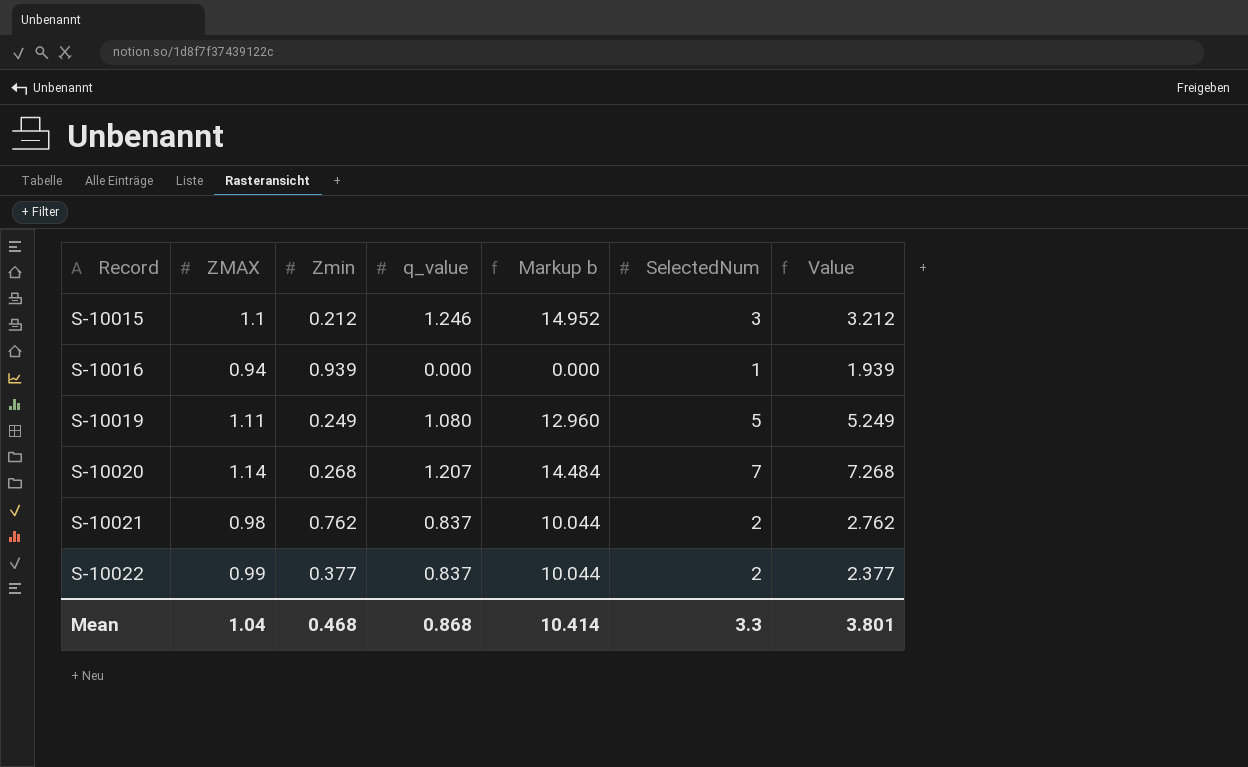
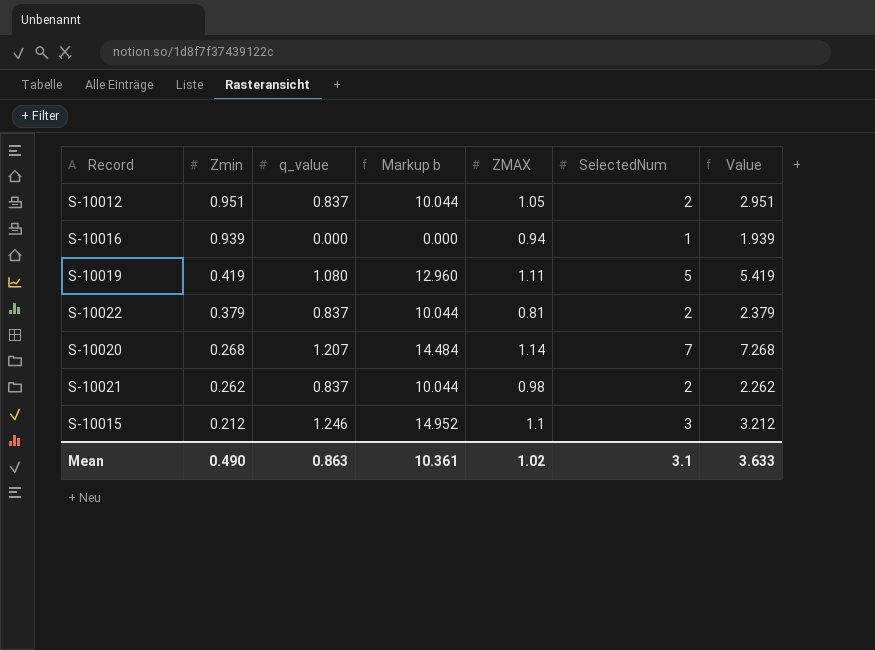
row order: Record ascending -> Zmin descending
column ZMAX | position: 2 -> 5
row S-10012: none -> 0.951 | 0.837 | 10.044 | 1.05 | 2 | 2.951
S-10019 | Zmin: 0.249 -> 0.419
S-10019 | Value: 5.249 -> 5.419
S-10022 | Zmin: 0.377 -> 0.379
S-10022 | ZMAX: 0.99 -> 0.81
S-10022 | Value: 2.377 -> 2.379
S-10021 | Zmin: 0.762 -> 0.262
S-10021 | Value: 2.762 -> 2.262
Mean | Zmin: 0.468 -> 0.490
Mean | q_value: 0.868 -> 0.863
Mean | Markup b: 10.414 -> 10.361
Mean | ZMAX: 1.04 -> 1.02
Mean | SelectedNum: 3.3 -> 3.1
Mean | Value: 3.801 -> 3.633

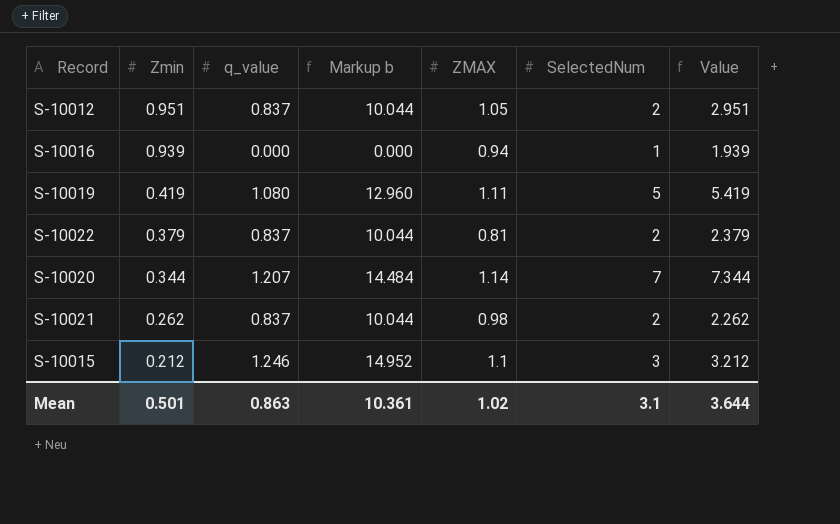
S-10020 | Zmin: 0.268 -> 0.344
S-10020 | Value: 7.268 -> 7.344
Mean | Zmin: 0.490 -> 0.501
Mean | Value: 3.633 -> 3.644

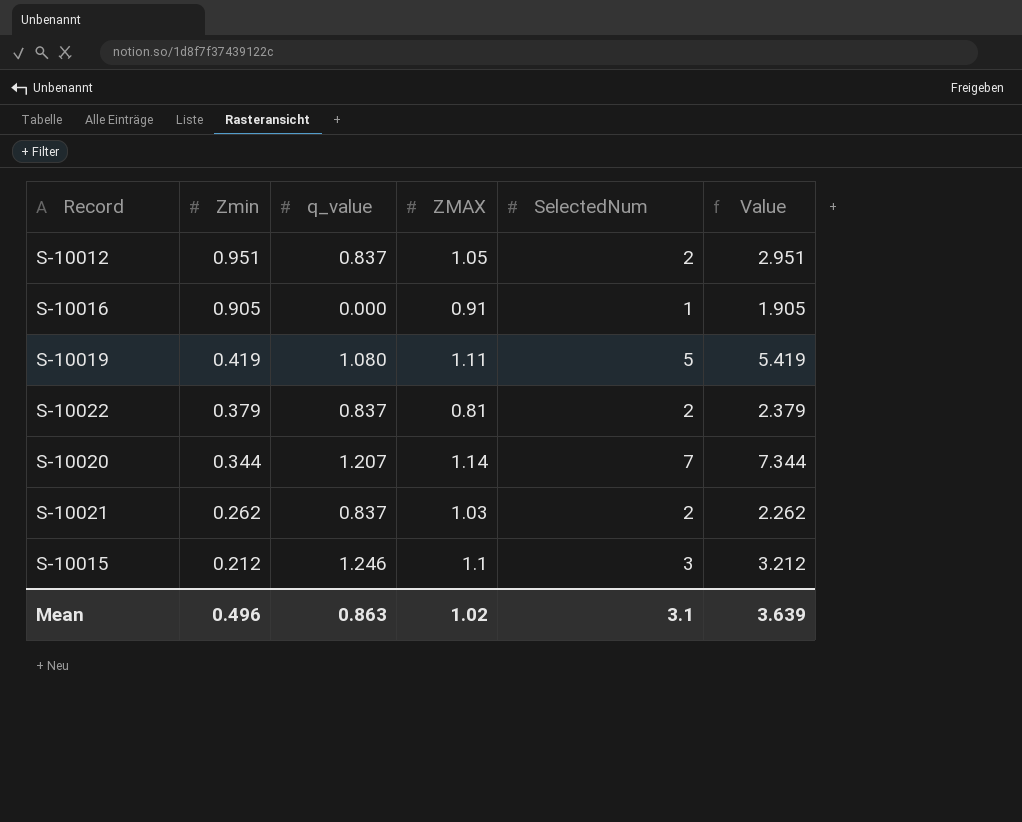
column Markup b | formula: [q_value] * 12 -> none
S-10016 | Zmin: 0.939 -> 0.905
S-10016 | ZMAX: 0.94 -> 0.91
S-10016 | Value: 1.939 -> 1.905
S-10021 | ZMAX: 0.98 -> 1.03
Mean | Zmin: 0.501 -> 0.496
Mean | Value: 3.644 -> 3.639

